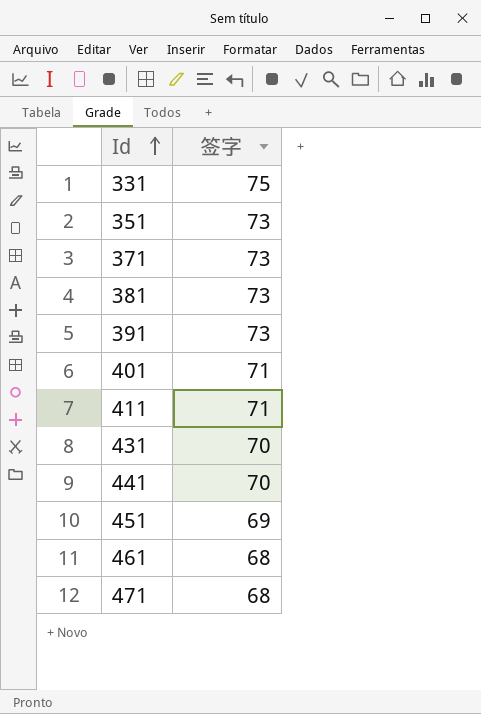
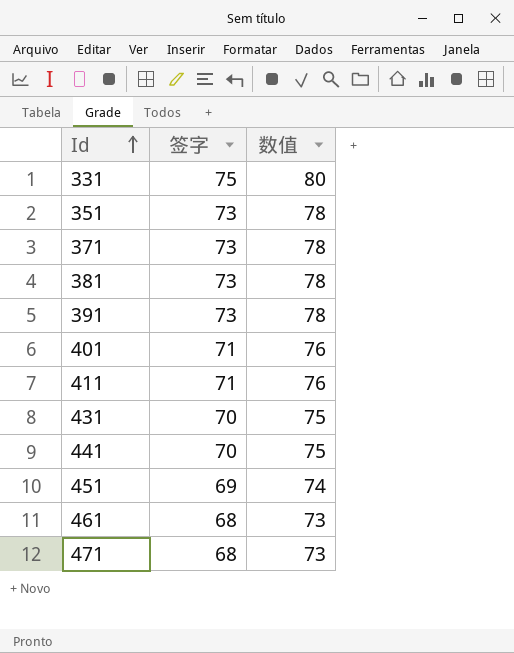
column 数值 | formula: none -> [签字] + 5

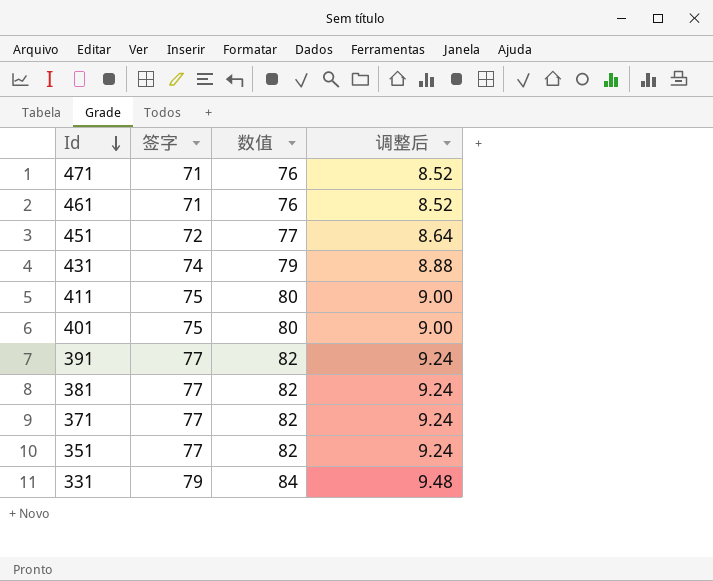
row order: Id ascending -> Id descending
column 调整后 | formula: none -> [签字] * 0.12
row 441: 70 | 75 -> none
471 | 签字: 68 -> 71
471 | 数值: 73 -> 76
461 | 签字: 68 -> 71
461 | 数值: 73 -> 76
451 | 签字: 69 -> 72
451 | 数值: 74 -> 77
431 | 签字: 70 -> 74
431 | 数值: 75 -> 79
411 | 签字: 71 -> 75
411 | 数值: 76 -> 80
401 | 签字: 71 -> 75
401 | 数值: 76 -> 80
391 | 签字: 73 -> 77
391 | 数值: 78 -> 82
381 | 签字: 73 -> 77
381 | 数值: 78 -> 82
371 | 签字: 73 -> 77
371 | 数值: 78 -> 82
351 | 签字: 73 -> 77
351 | 数值: 78 -> 82
331 | 签字: 75 -> 79
331 | 数值: 80 -> 84

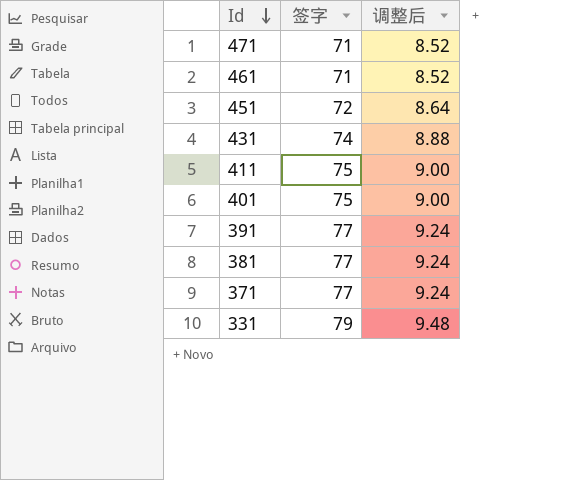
column 数值 | formula: [签字] + 5 -> none
row 351: 77 | 82 | 9.24 -> none

